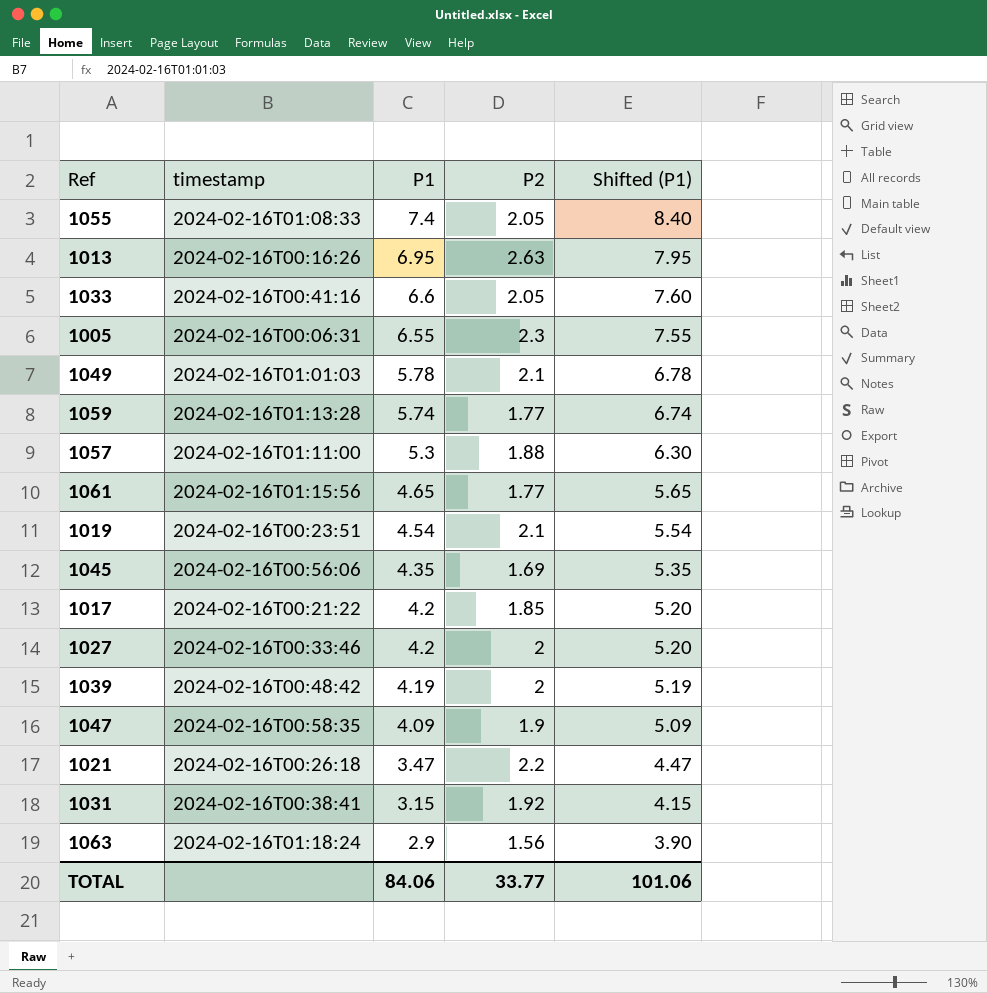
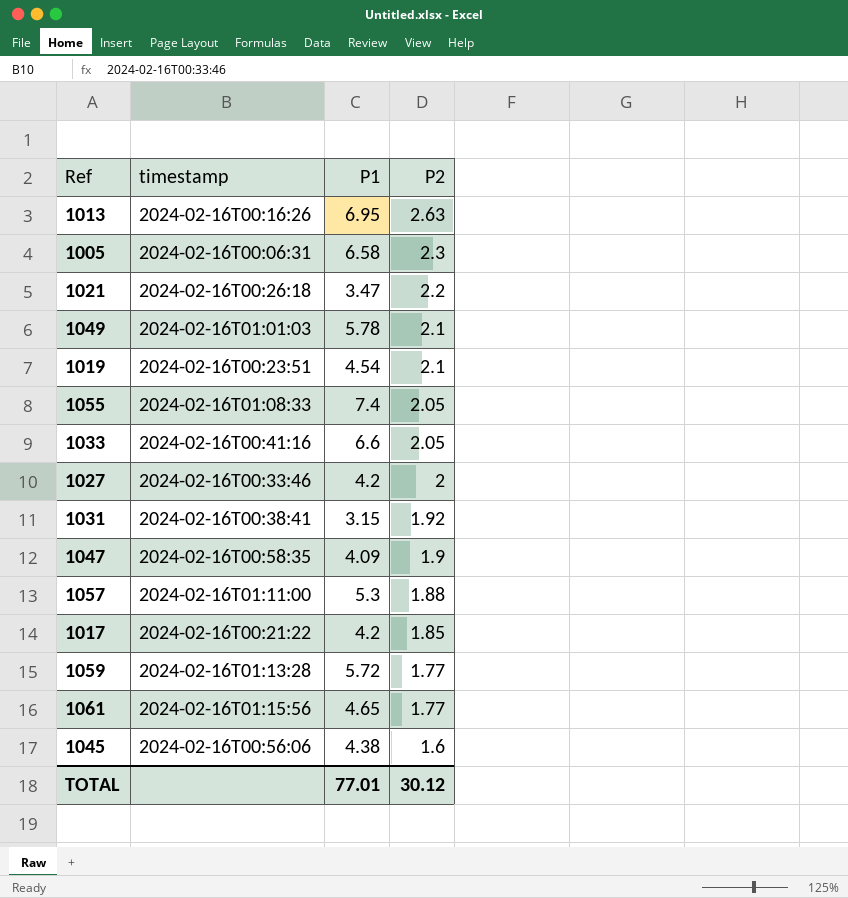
row order: P1 descending -> P2 descending
column Shifted (P1) | formula: [P1] + 1 -> none
row 1039: 2024-02-16T00:48:42 | 4.19 | 2 | 5.19 -> none
row 1063: 2024-02-16T01:18:24 | 2.9 | 1.56 | 3.90 -> none
1005 | P1: 6.55 -> 6.58
1059 | P1: 5.74 -> 5.72
1045 | P1: 4.35 -> 4.38
1045 | P2: 1.69 -> 1.6
TOTAL | P1: 84.06 -> 77.01
TOTAL | P2: 33.77 -> 30.12

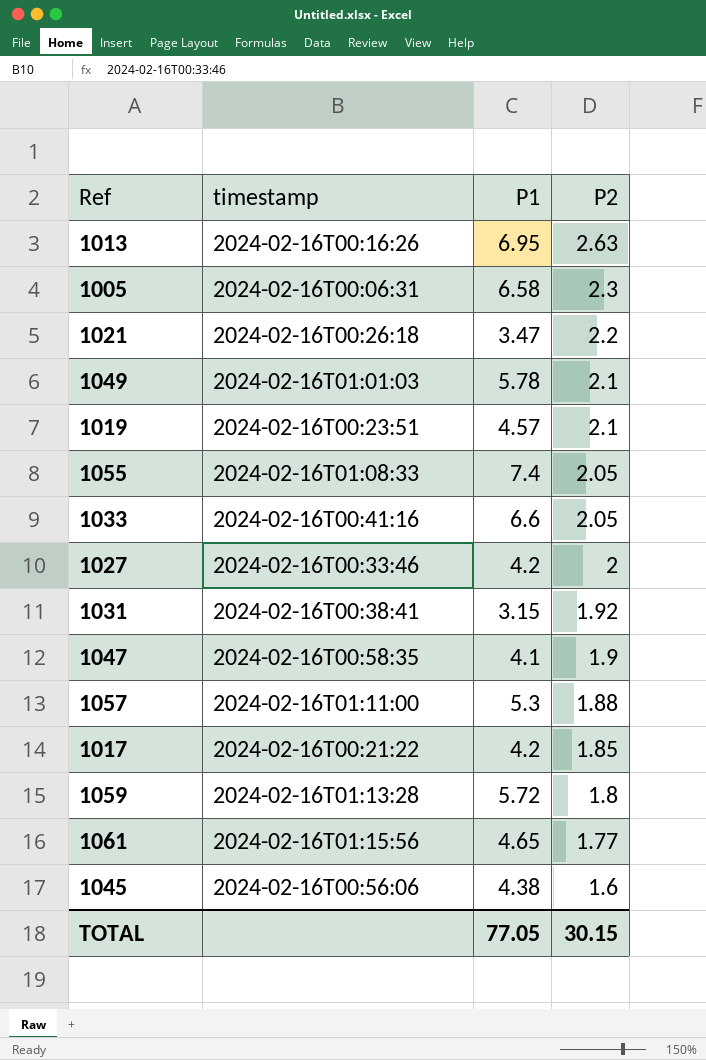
1019 | P1: 4.54 -> 4.57
1047 | P1: 4.09 -> 4.1
1059 | P2: 1.77 -> 1.8
TOTAL | P1: 77.01 -> 77.05
TOTAL | P2: 30.12 -> 30.15

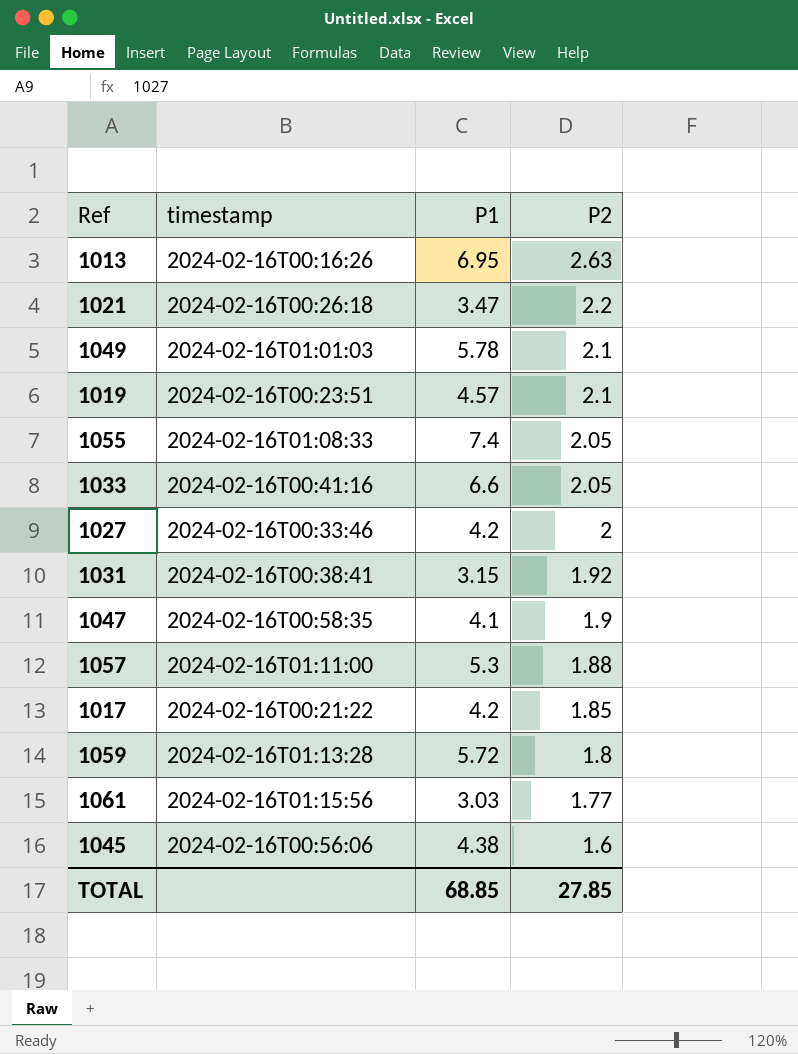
row 1005: 2024-02-16T00:06:31 | 6.58 | 2.3 -> none
1061 | P1: 4.65 -> 3.03
TOTAL | P1: 77.05 -> 68.85
TOTAL | P2: 30.15 -> 27.85

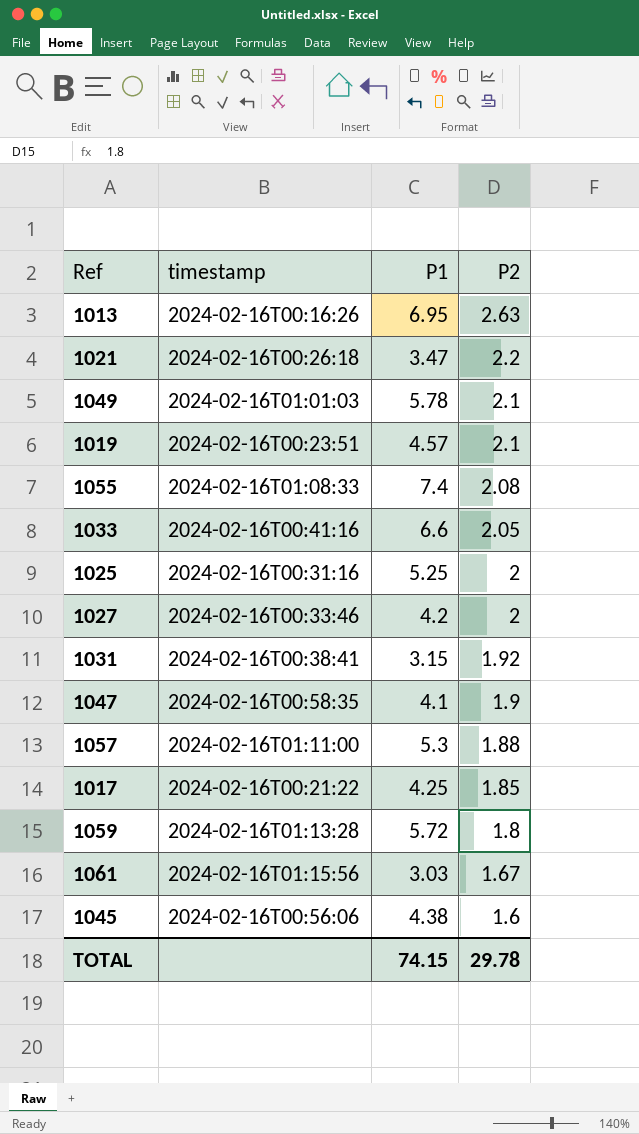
1055 | P2: 2.05 -> 2.08
row 1025: none -> 2024-02-16T00:31:16 | 5.25 | 2
1017 | P1: 4.2 -> 4.25
1061 | P2: 1.77 -> 1.67
TOTAL | P1: 68.85 -> 74.15
TOTAL | P2: 27.85 -> 29.78

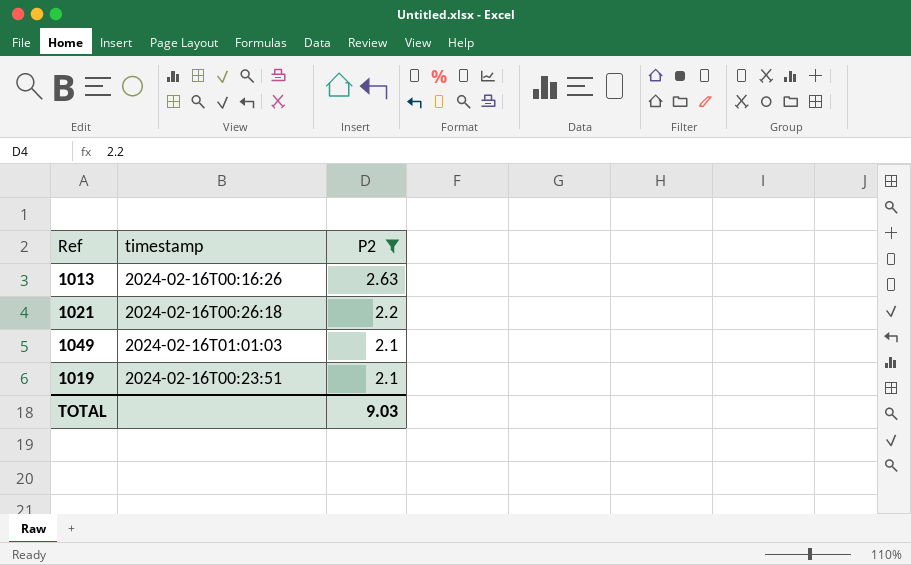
filter: none -> P2 >= 2.1
column P1 | position: 3 -> none
TOTAL | P2: 29.78 -> 9.03

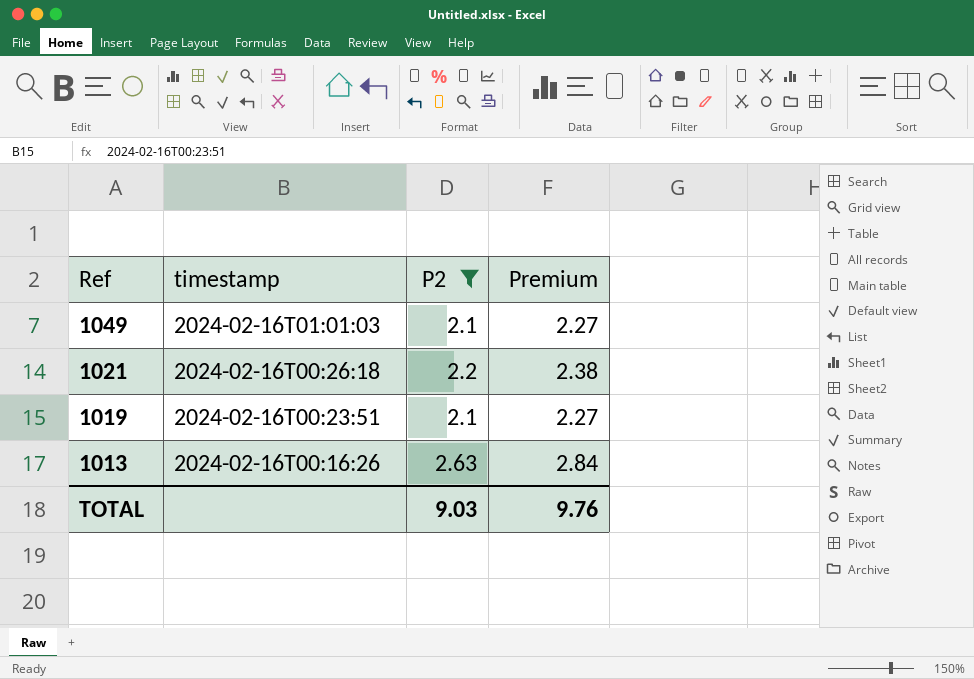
row order: P2 descending -> Ref descending
column Premium | formula: none -> [P2] * 1.08

